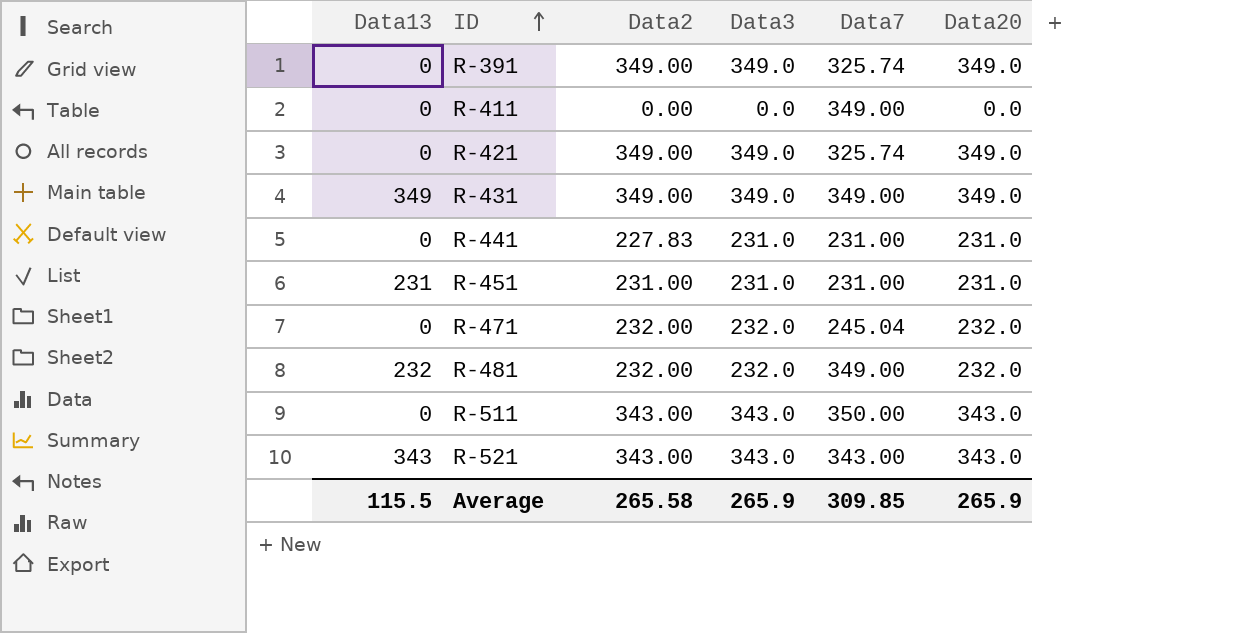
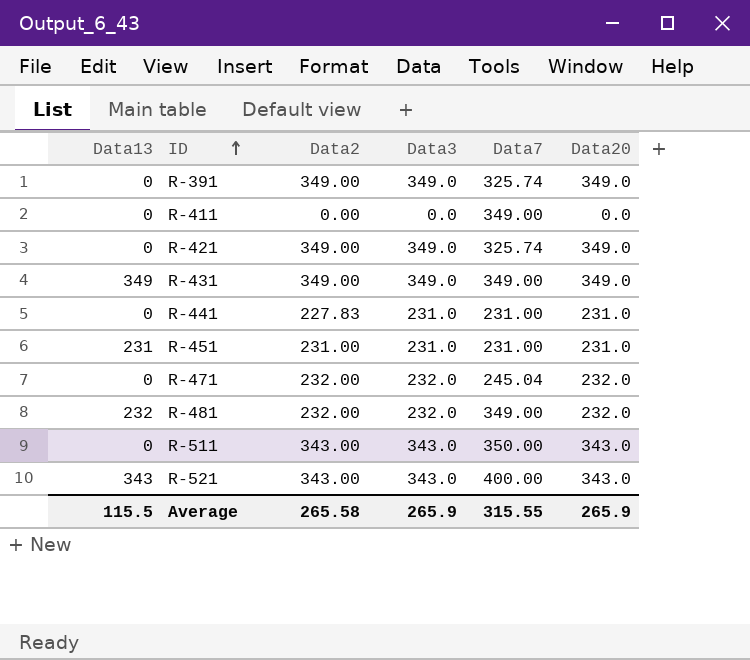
R-521 | Data7: 343.00 -> 400.00
Average | Data7: 309.85 -> 315.55

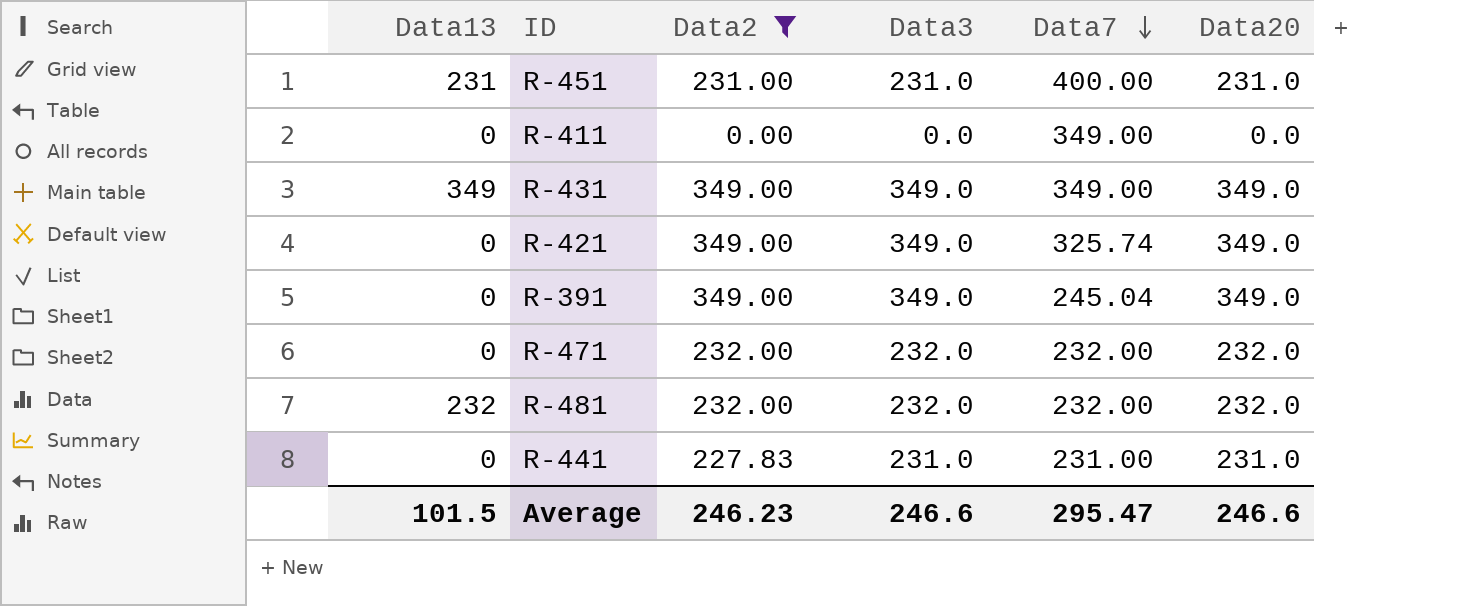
filter: none -> Data2 != 343.00
row order: ID ascending -> Data7 descending
R-451 | Data7: 231.00 -> 400.00
R-391 | Data7: 325.74 -> 245.04
R-471 | Data7: 245.04 -> 232.00
R-481 | Data7: 349.00 -> 232.00
Average | Data13: 115.5 -> 101.5
Average | Data2: 265.58 -> 246.23
Average | Data3: 265.9 -> 246.6
Average | Data7: 315.55 -> 295.47
Average | Data20: 265.9 -> 246.6

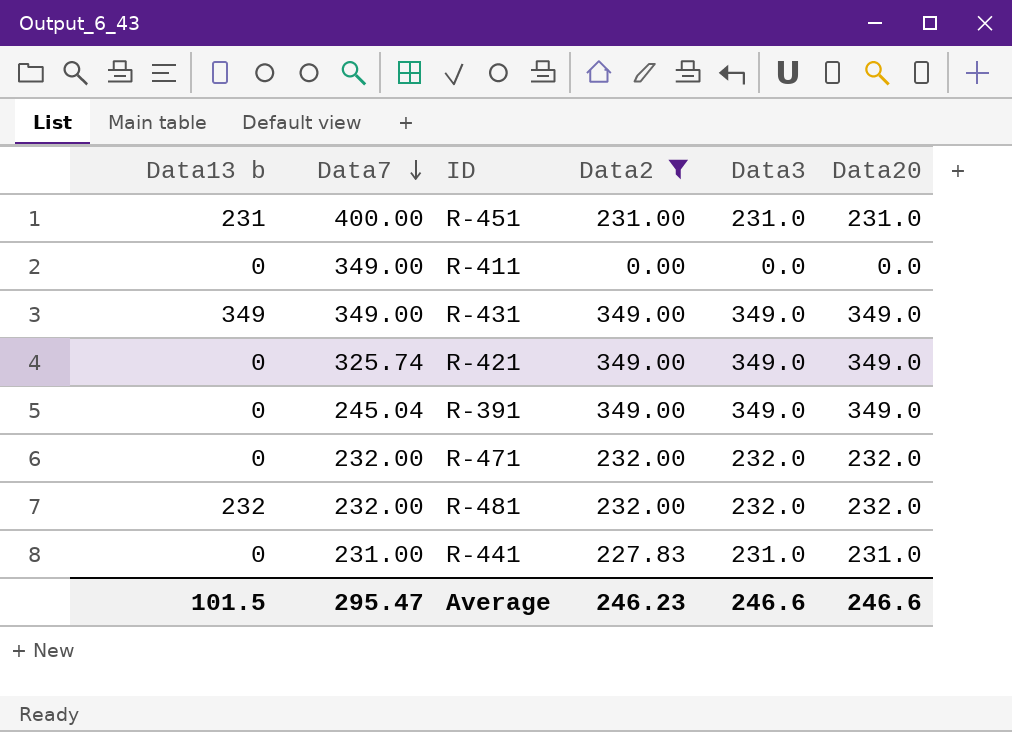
column name: Data13 -> Data13 b
column Data7 | position: 5 -> 2

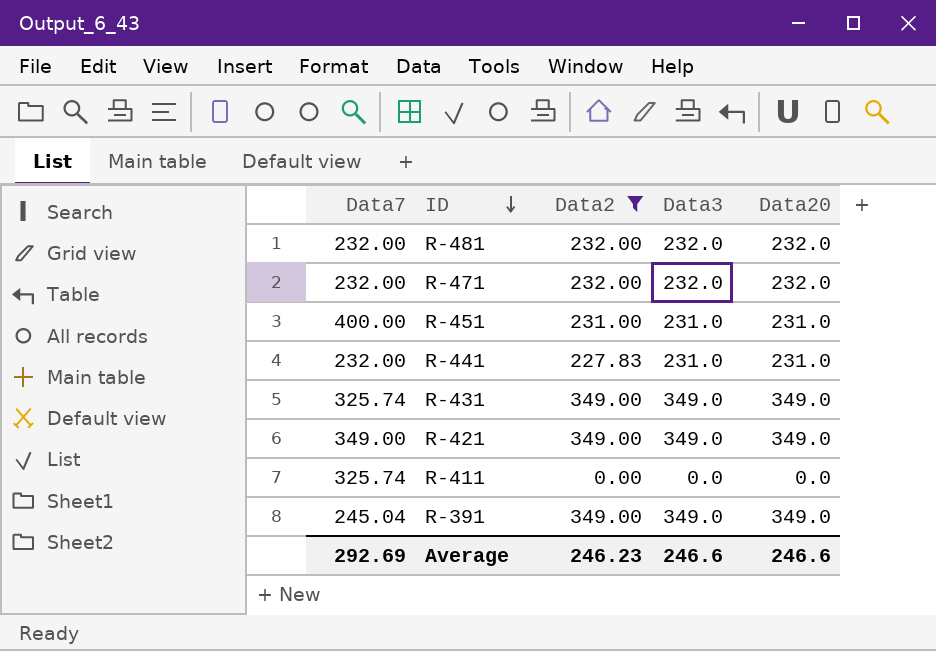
row order: Data7 descending -> ID descending
column Data13 b | position: 1 -> none
R-441 | Data7: 231.00 -> 232.00
R-431 | Data7: 349.00 -> 325.74
R-421 | Data7: 325.74 -> 349.00
R-411 | Data7: 349.00 -> 325.74
Average | Data7: 295.47 -> 292.69

